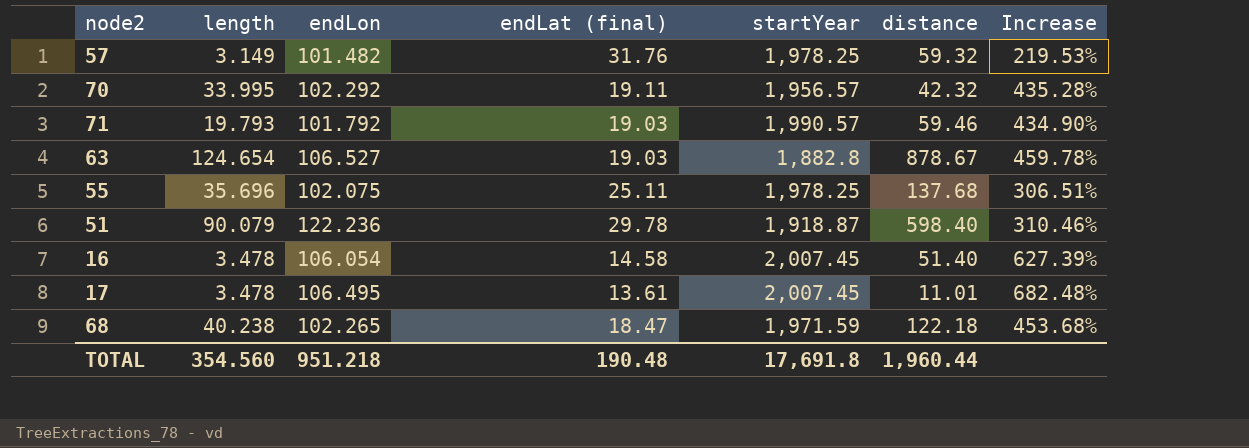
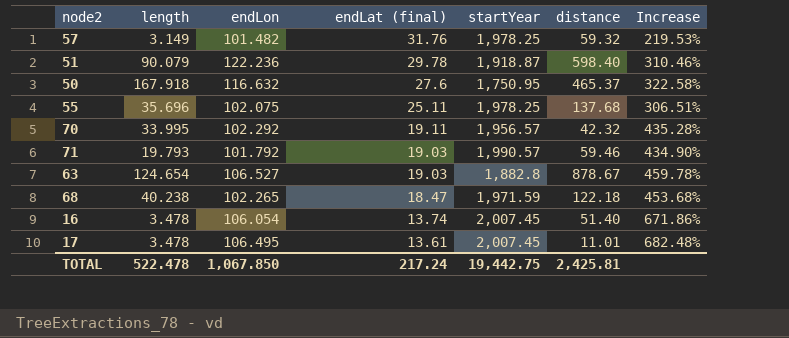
row order: none -> endLat (final) descending
row 50: none -> 167.918 | 116.632 | 27.6 | 1,750.95 | 465.37 | 322.58%
16 | endLat (final): 14.58 -> 13.74
16 | Increase: 627.39% -> 671.86%
TOTAL | length: 354.560 -> 522.478
TOTAL | endLon: 951.218 -> 1,067.850
TOTAL | endLat (final): 190.48 -> 217.24
TOTAL | startYear: 17,691.8 -> 19,442.75
TOTAL | distance: 1,960.44 -> 2,425.81

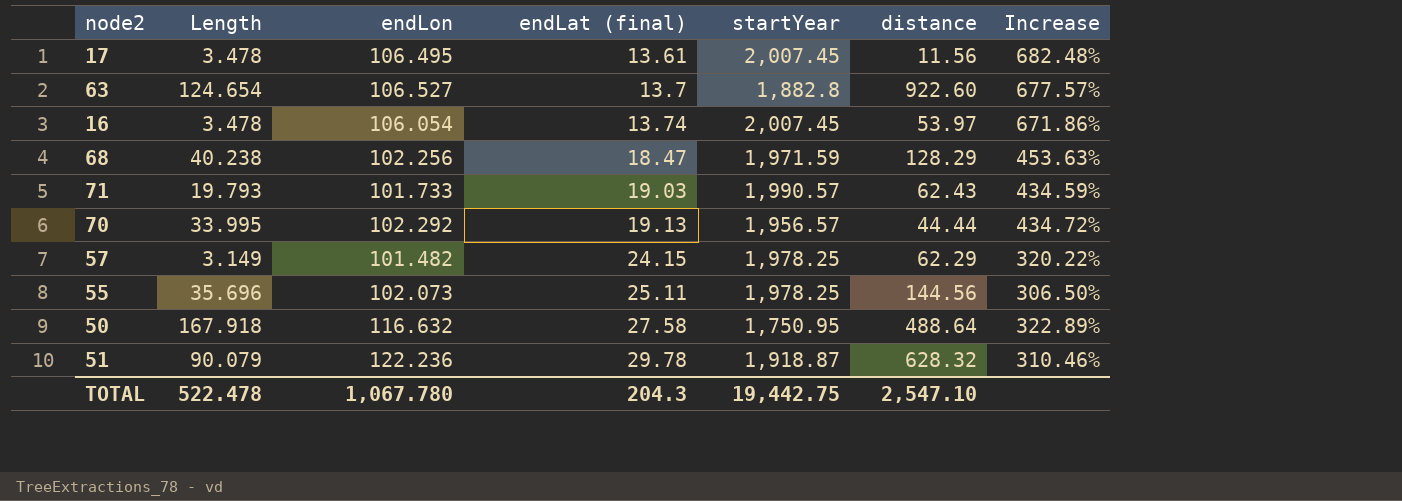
row order: endLat (final) descending -> endLat (final) ascending
column name: length -> Length
17 | distance: 11.01 -> 11.56
63 | endLat (final): 19.03 -> 13.7
63 | distance: 878.67 -> 922.60
63 | Increase: 459.78% -> 677.57%
16 | distance: 51.40 -> 53.97
68 | endLon: 102.265 -> 102.256
68 | distance: 122.18 -> 128.29
68 | Increase: 453.68% -> 453.63%
71 | endLon: 101.792 -> 101.733
71 | distance: 59.46 -> 62.43
71 | Increase: 434.90% -> 434.59%
70 | endLat (final): 19.11 -> 19.13
70 | distance: 42.32 -> 44.44
70 | Increase: 435.28% -> 434.72%
57 | endLat (final): 31.76 -> 24.15
57 | distance: 59.32 -> 62.29
57 | Increase: 219.53% -> 320.22%
55 | endLon: 102.075 -> 102.073
55 | distance: 137.68 -> 144.56
55 | Increase: 306.51% -> 306.50%
50 | endLat (final): 27.6 -> 27.58
50 | distance: 465.37 -> 488.64
50 | Increase: 322.58% -> 322.89%
51 | distance: 598.40 -> 628.32
TOTAL | endLon: 1,067.850 -> 1,067.780
TOTAL | endLat (final): 217.24 -> 204.3
TOTAL | distance: 2,425.81 -> 2,547.10

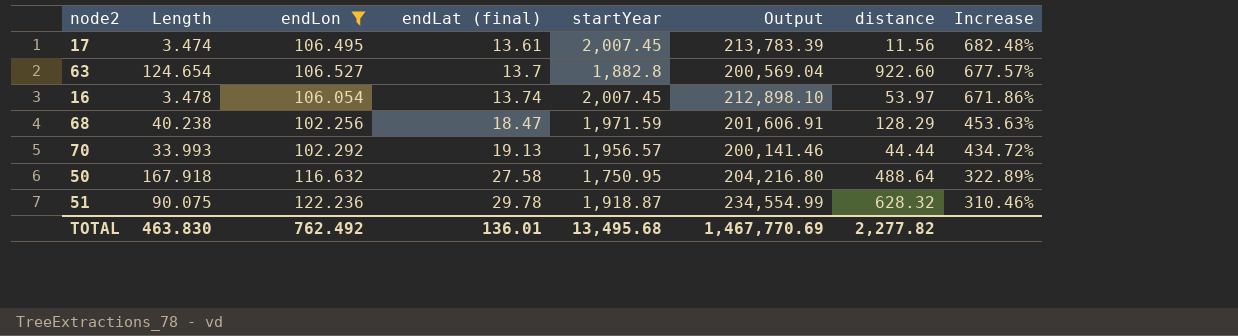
filter: none -> endLon >= 102.256
column Output | formula: none -> [endLon] * [startYear]
17 | Length: 3.478 -> 3.474
70 | Length: 33.995 -> 33.993
51 | Length: 90.079 -> 90.075
TOTAL | Length: 522.478 -> 463.830
TOTAL | endLon: 1,067.780 -> 762.492
TOTAL | endLat (final): 204.3 -> 136.01
TOTAL | startYear: 19,442.75 -> 13,495.68
TOTAL | distance: 2,547.10 -> 2,277.82

